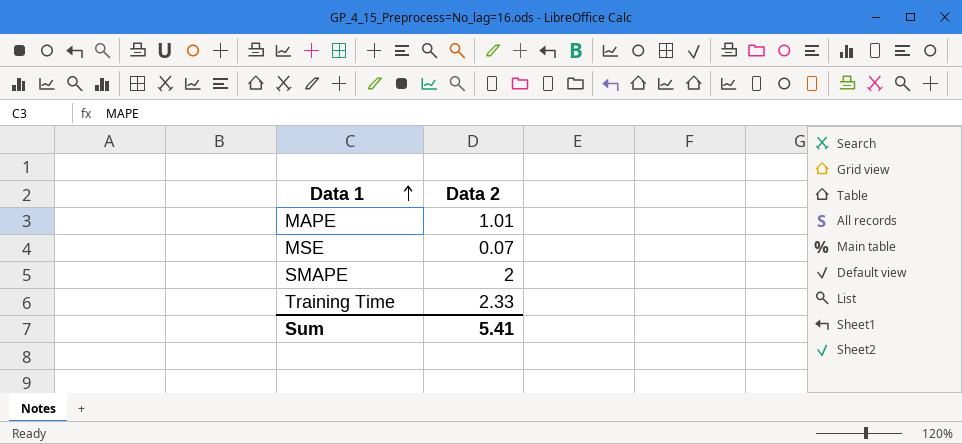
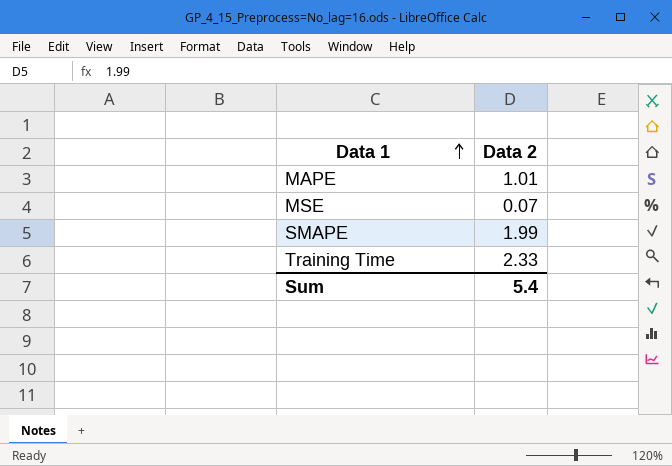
SMAPE | Data 2: 2 -> 1.99
Sum | Data 2: 5.41 -> 5.4

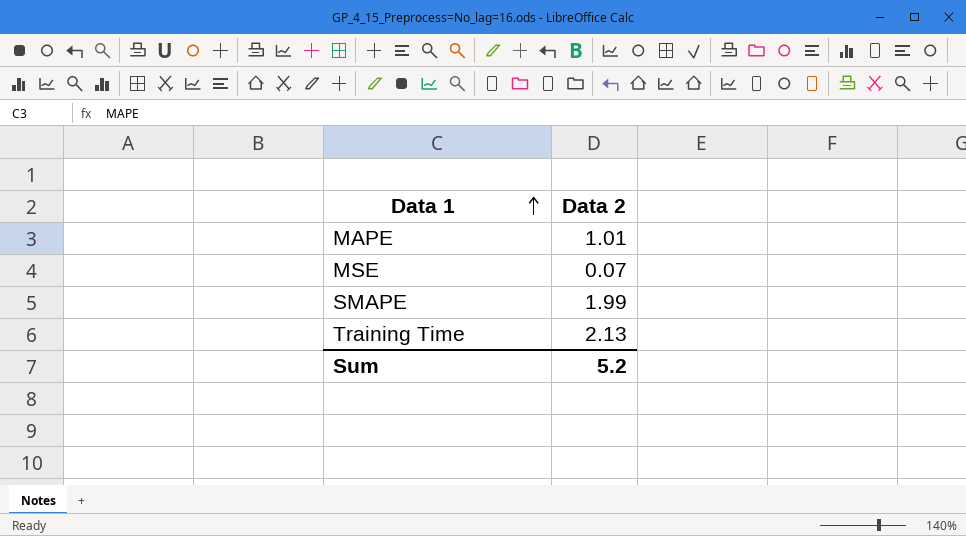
Training Time | Data 2: 2.33 -> 2.13
Sum | Data 2: 5.4 -> 5.2

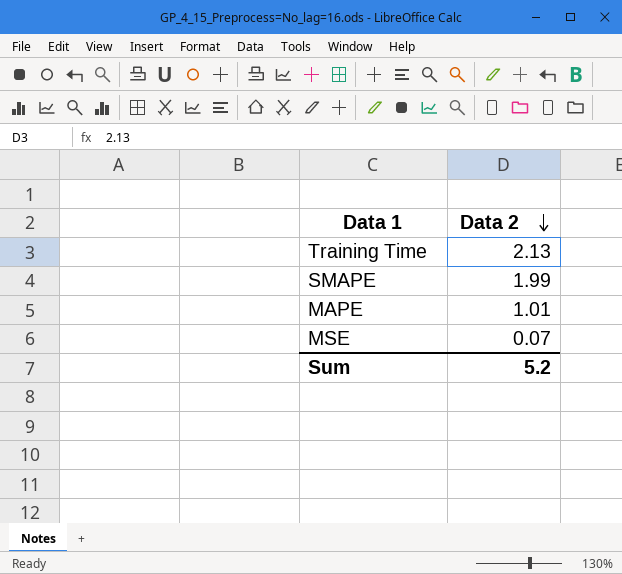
row order: Data 1 ascending -> Data 2 descending

